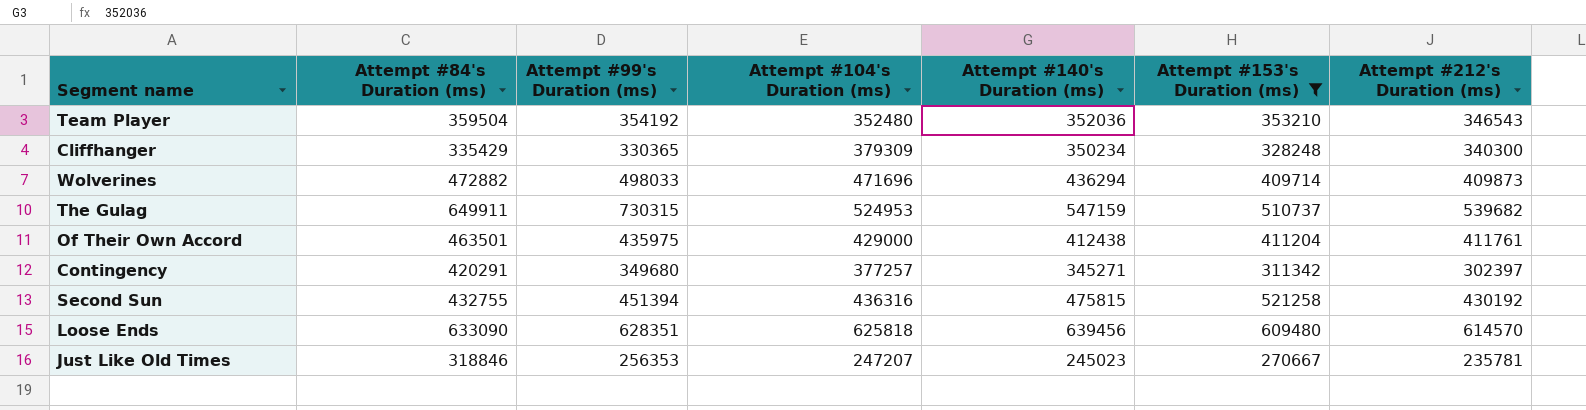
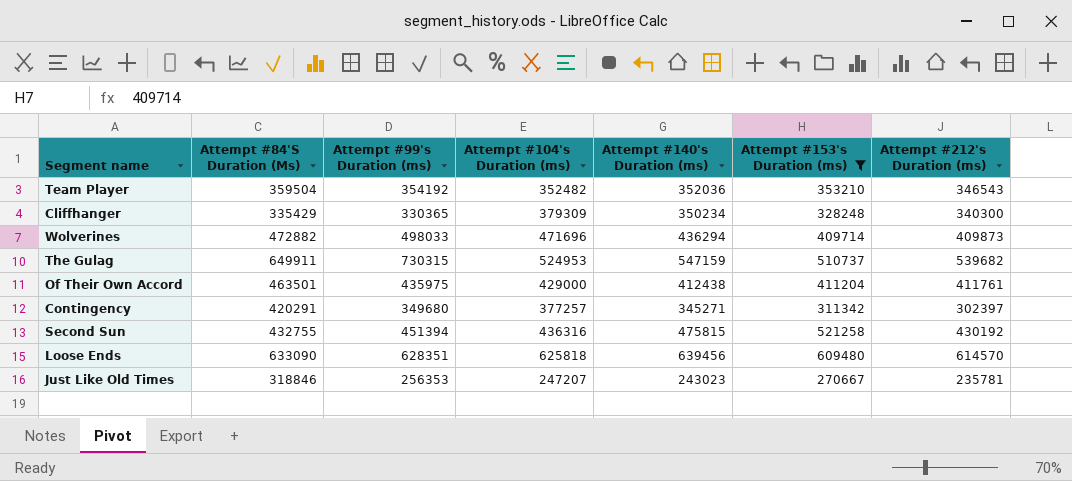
column name: Attempt #84's Duration (ms) -> Attempt #84'S Duration (Ms)
Team Player | Attempt #104's Duration (ms): 352480 -> 352482
Just Like Old Times | Attempt #140's Duration (ms): 245023 -> 243023

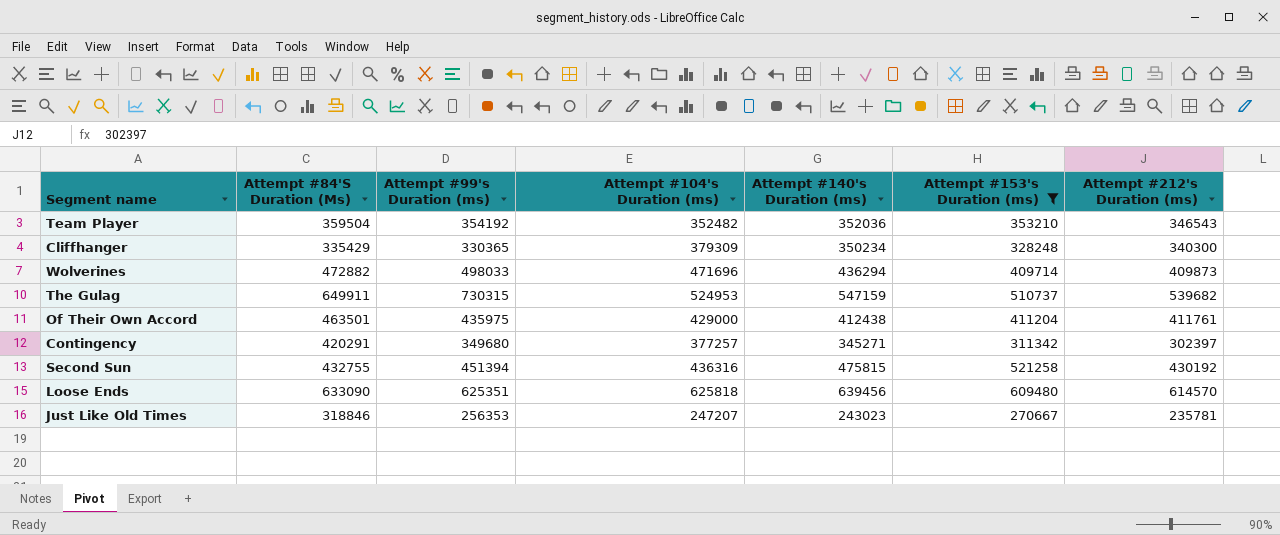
Loose Ends | Attempt #99's Duration (ms): 628351 -> 625351

